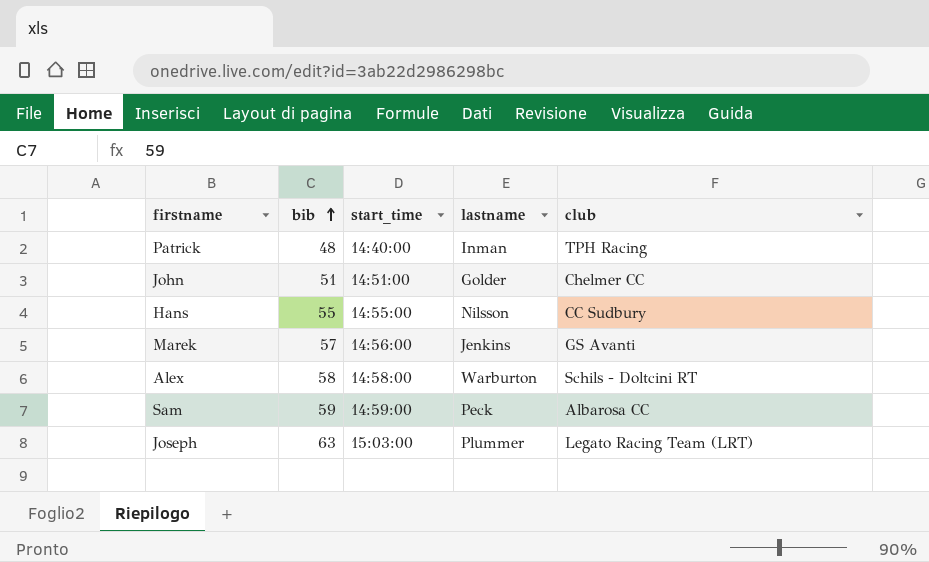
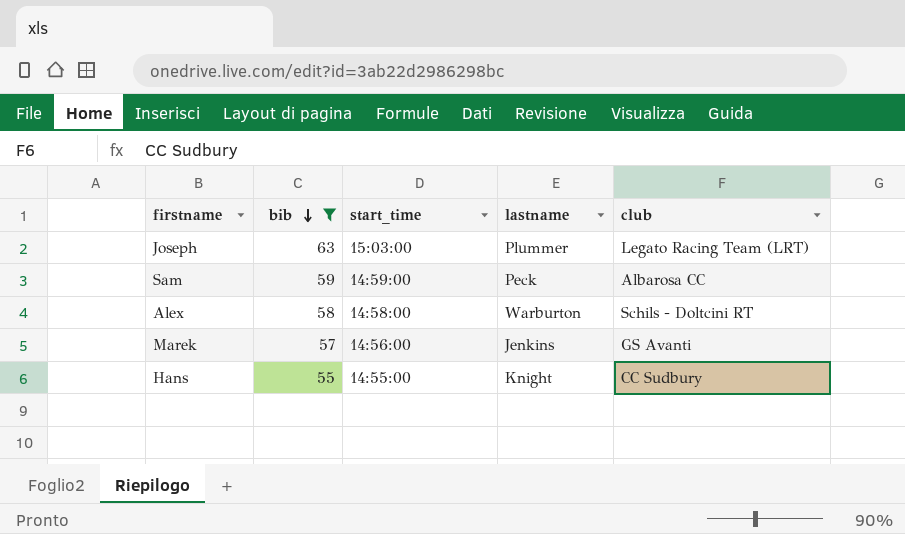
filter: none -> bib >= 55
row order: bib ascending -> bib descending
Hans | lastname: Nilsson -> Knight

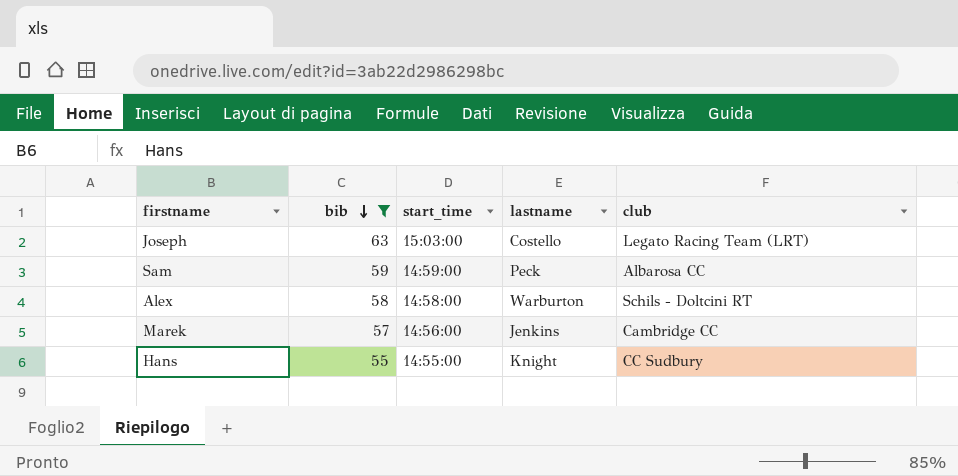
Joseph | lastname: Plummer -> Costello
Marek | club: GS Avanti -> Cambridge CC

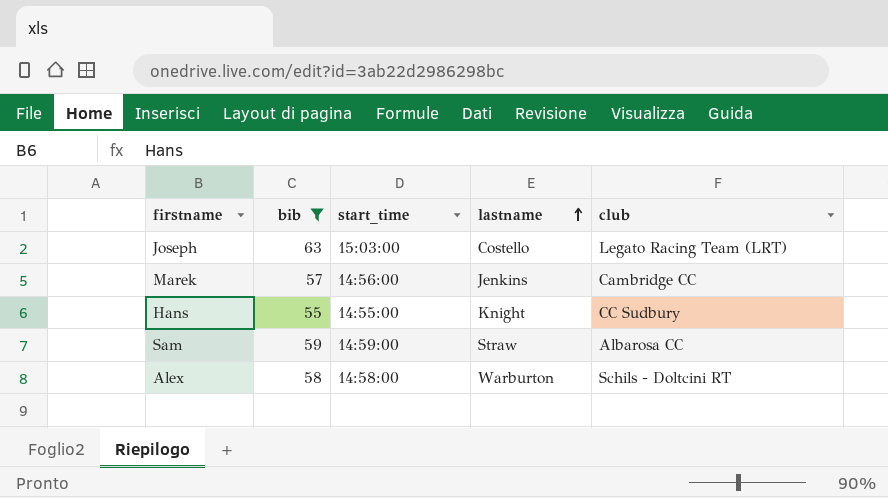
row order: bib descending -> lastname ascending
Sam | lastname: Peck -> Straw

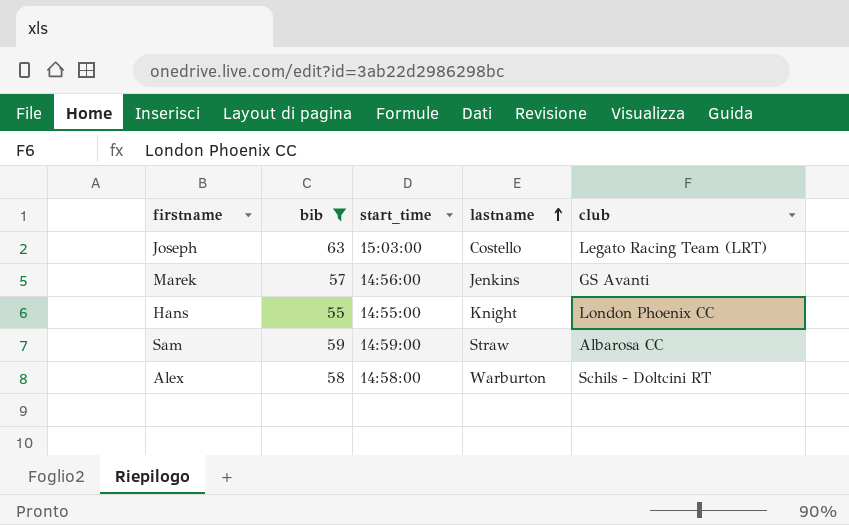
Marek | club: Cambridge CC -> GS Avanti
Hans | club: CC Sudbury -> London Phoenix CC

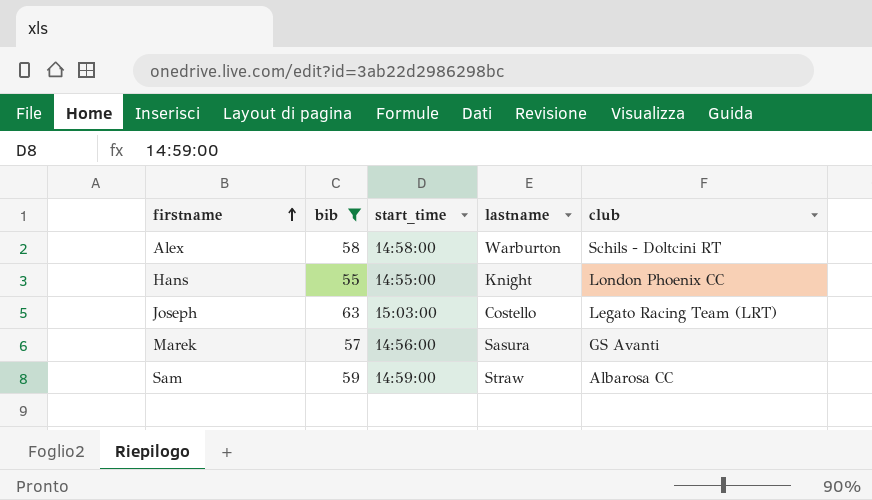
row order: lastname ascending -> firstname ascending
Marek | lastname: Jenkins -> Sasura

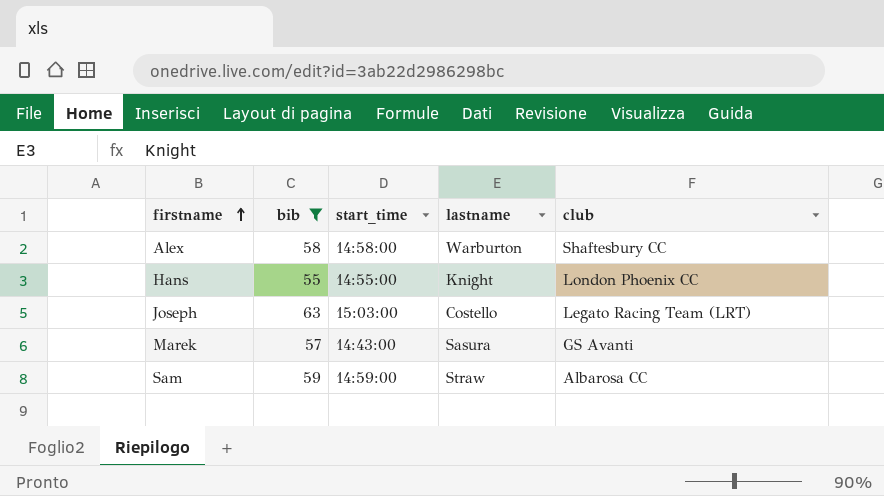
Alex | club: Schils - Doltcini RT -> Shaftesbury CC
Marek | start_time: 14:56:00 -> 14:43:00

